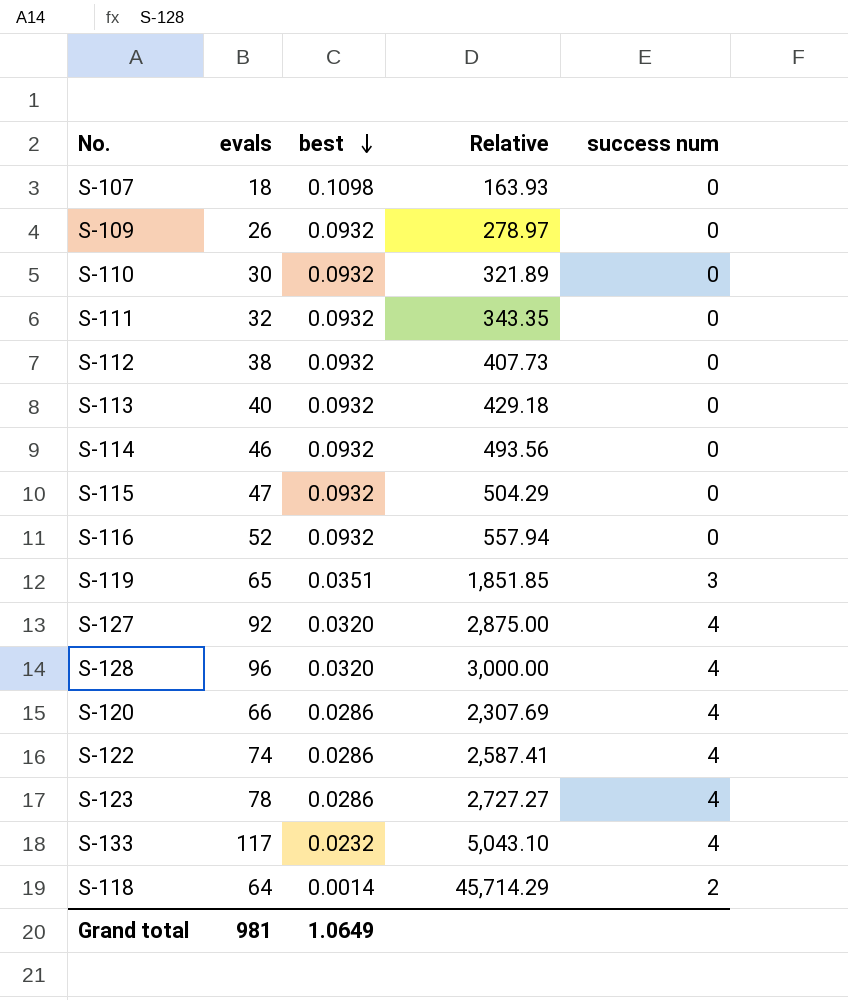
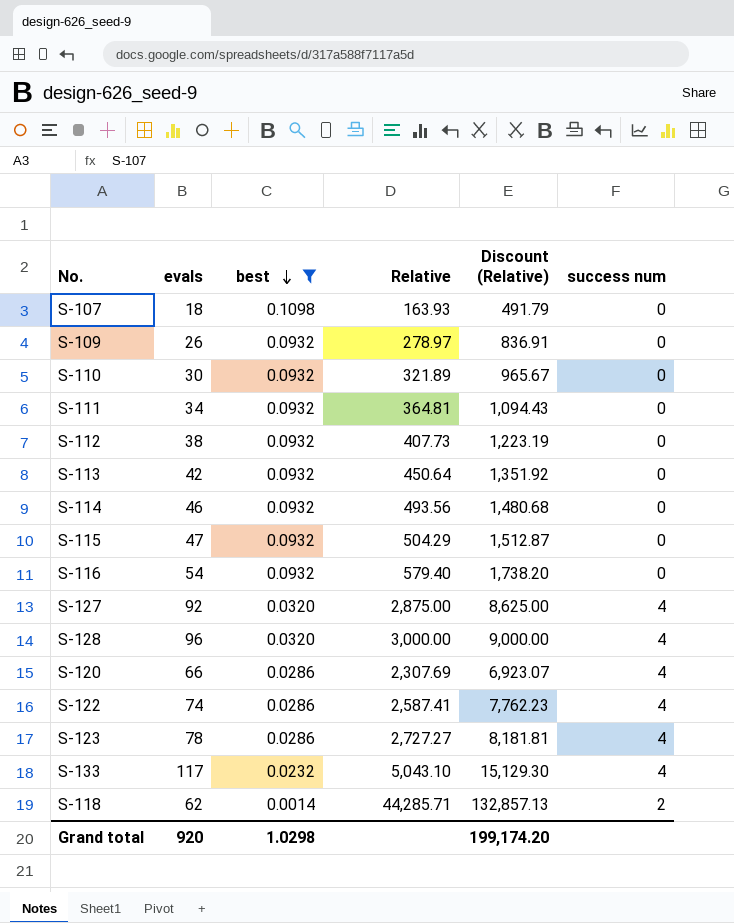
filter: none -> best != 0.0351
column Discount (Relative) | formula: none -> [Relative] * 3
S-111 | evals: 32 -> 34
S-111 | Relative: 343.35 -> 364.81
S-113 | evals: 40 -> 42
S-113 | Relative: 429.18 -> 450.64
S-116 | evals: 52 -> 54
S-116 | Relative: 557.94 -> 579.40
S-118 | evals: 64 -> 62
S-118 | Relative: 45,714.29 -> 44,285.71
Grand total | evals: 981 -> 920
Grand total | best: 1.0649 -> 1.0298

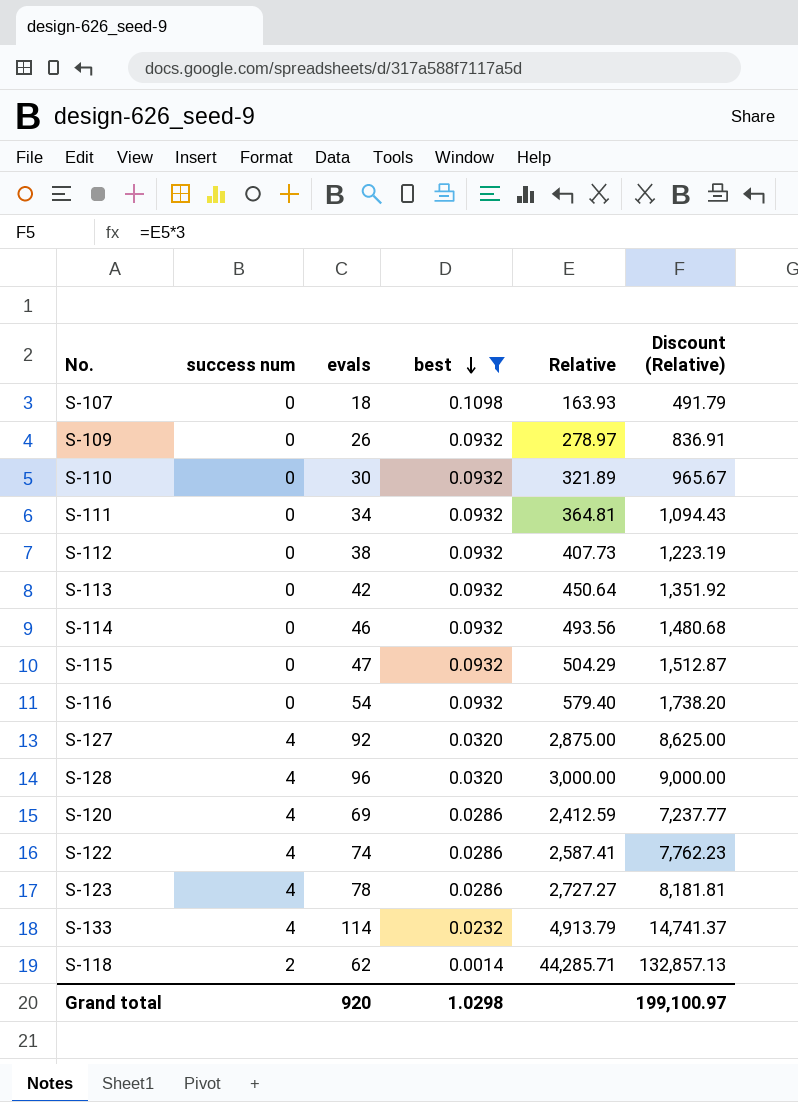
column success num | position: 6 -> 2
S-120 | evals: 66 -> 69
S-120 | Relative: 2,307.69 -> 2,412.59
S-120 | Discount (Relative): 6,923.07 -> 7,237.77
S-133 | evals: 117 -> 114
S-133 | Relative: 5,043.10 -> 4,913.79
S-133 | Discount (Relative): 15,129.30 -> 14,741.37
Grand total | Discount (Relative): 199,174.20 -> 199,100.97

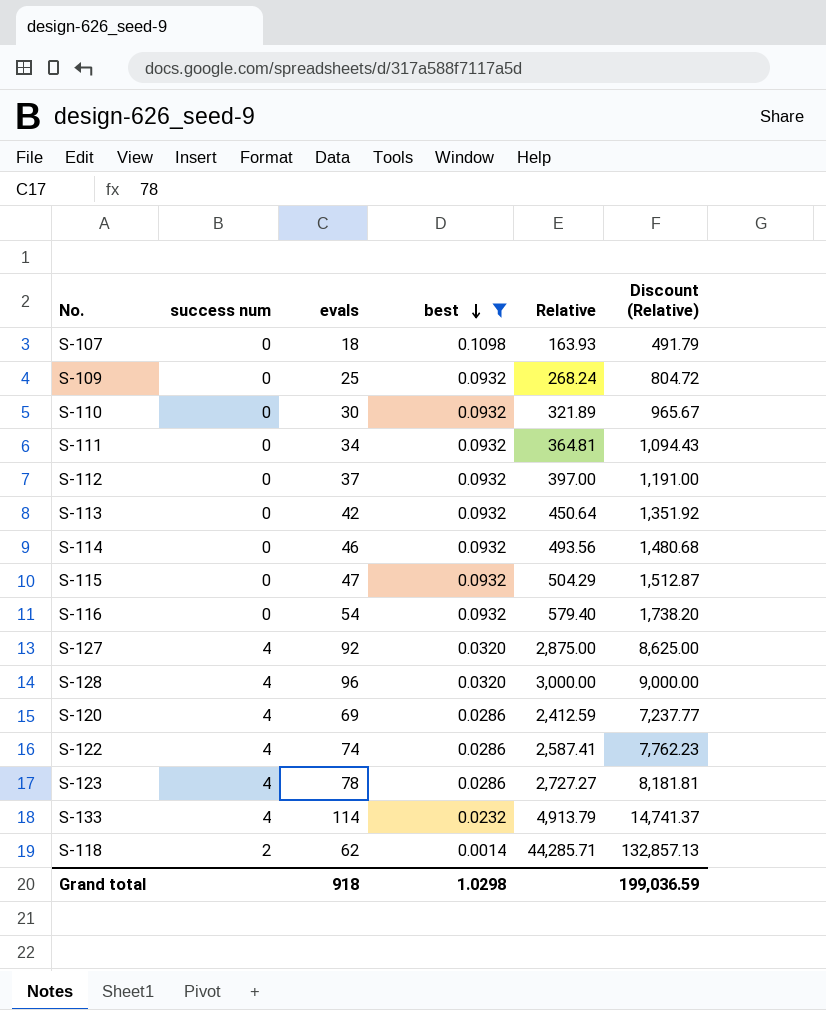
S-109 | evals: 26 -> 25
S-109 | Relative: 278.97 -> 268.24
S-109 | Discount (Relative): 836.91 -> 804.72
S-112 | evals: 38 -> 37
S-112 | Relative: 407.73 -> 397.00
S-112 | Discount (Relative): 1,223.19 -> 1,191.00
Grand total | evals: 920 -> 918
Grand total | Discount (Relative): 199,100.97 -> 199,036.59

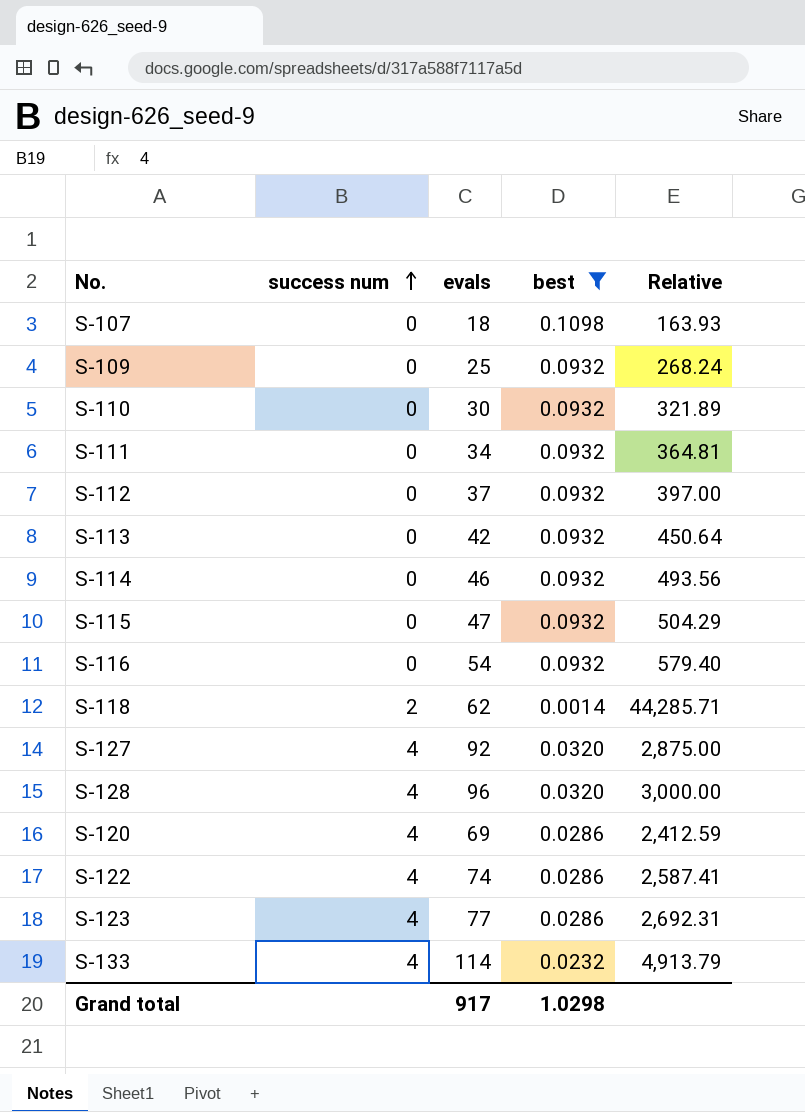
row order: best descending -> success num ascending
column Discount (Relative) | formula: [Relative] * 3 -> none
S-123 | evals: 78 -> 77
S-123 | Relative: 2,727.27 -> 2,692.31
Grand total | evals: 918 -> 917

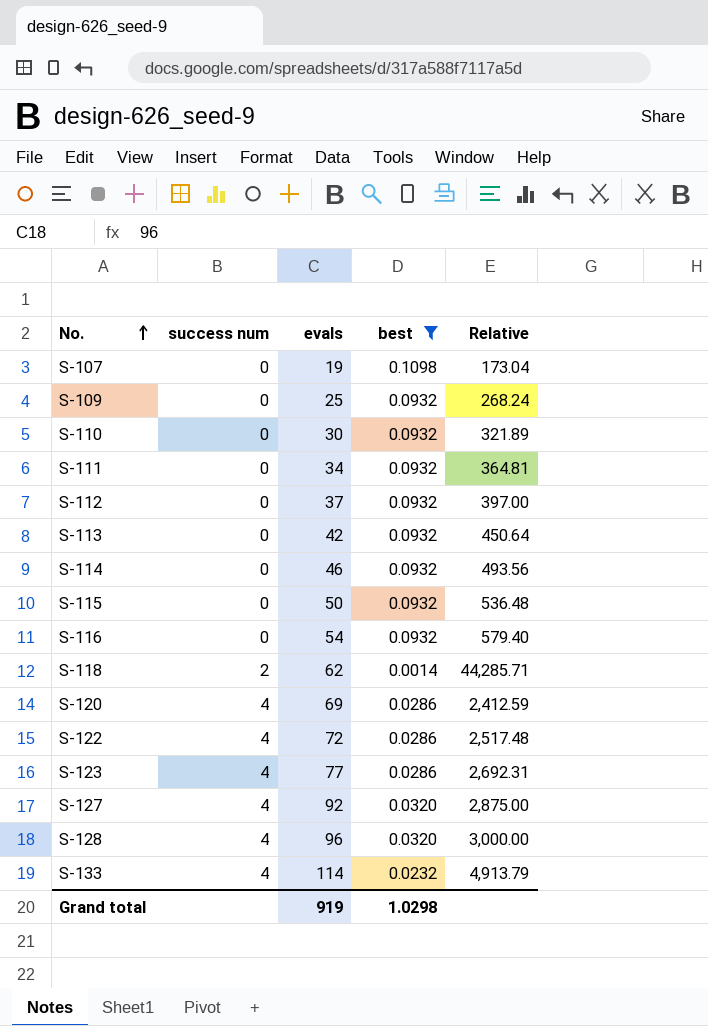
row order: success num ascending -> No. ascending
S-107 | evals: 18 -> 19
S-107 | Relative: 163.93 -> 173.04
S-115 | evals: 47 -> 50
S-115 | Relative: 504.29 -> 536.48
S-122 | evals: 74 -> 72
S-122 | Relative: 2,587.41 -> 2,517.48
Grand total | evals: 917 -> 919

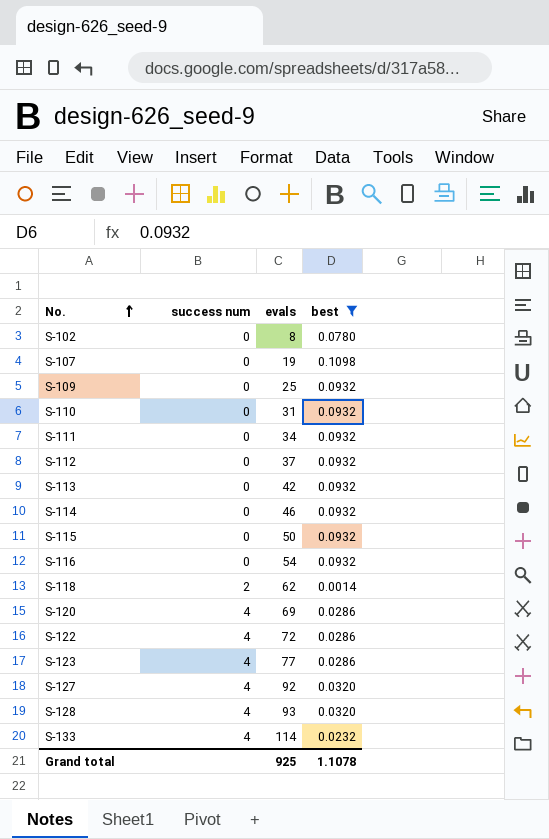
column Relative | formula: [evals] / [best] -> none
row S-102: none -> 0 | 8 | 0.0780
S-110 | evals: 30 -> 31
S-128 | evals: 96 -> 93
Grand total | evals: 919 -> 925
Grand total | best: 1.0298 -> 1.1078

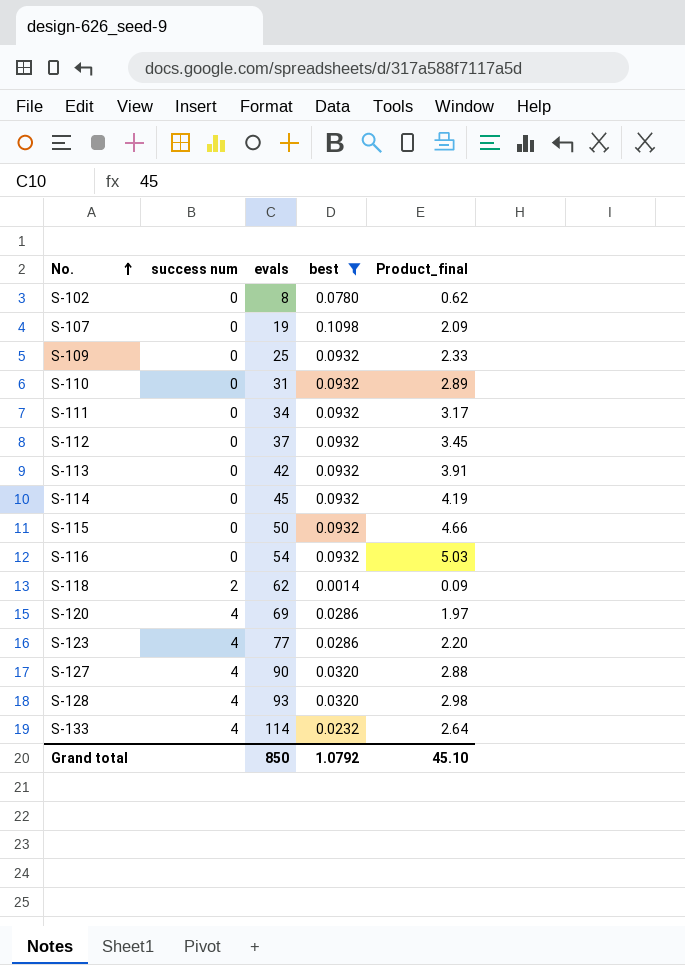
column Product_final | formula: none -> [evals] * [best]
row S-122: 4 | 72 | 0.0286 -> none
S-114 | evals: 46 -> 45
S-127 | evals: 92 -> 90
Grand total | evals: 925 -> 850
Grand total | best: 1.1078 -> 1.0792

